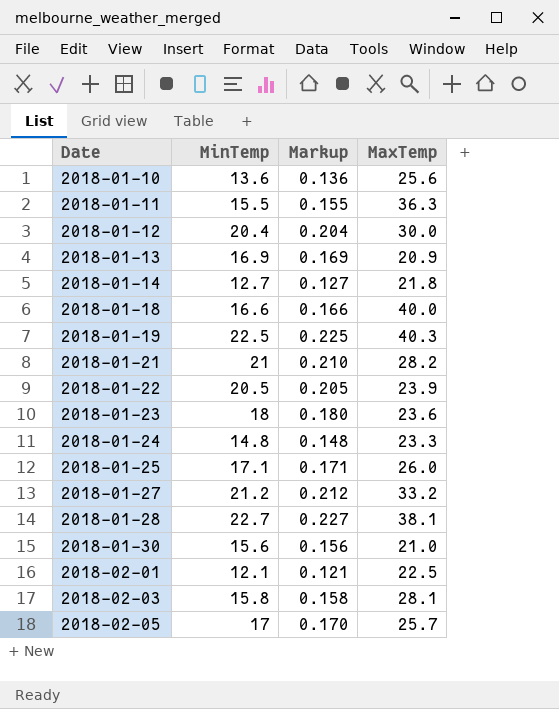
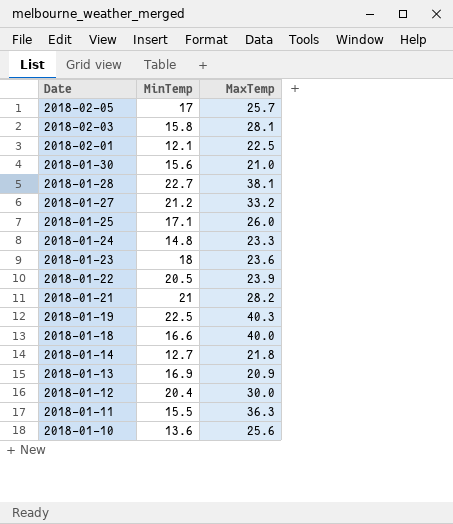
row order: Date ascending -> Date descending
column Markup | formula: [MinTemp] * 0.01 -> none

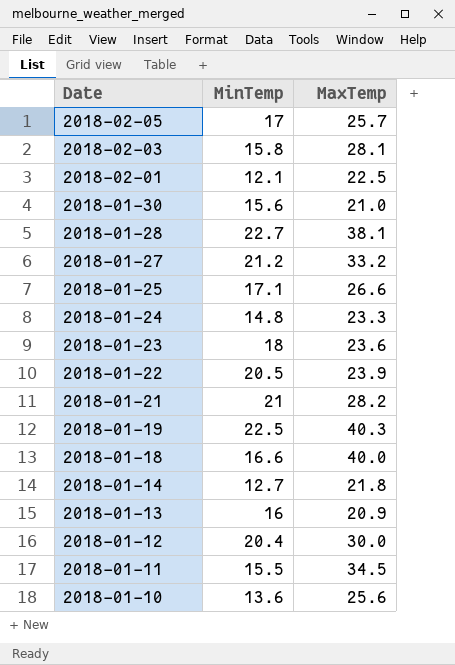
2018-01-25 | MaxTemp: 26.0 -> 26.6
2018-01-13 | MinTemp: 16.9 -> 16
2018-01-11 | MaxTemp: 36.3 -> 34.5

